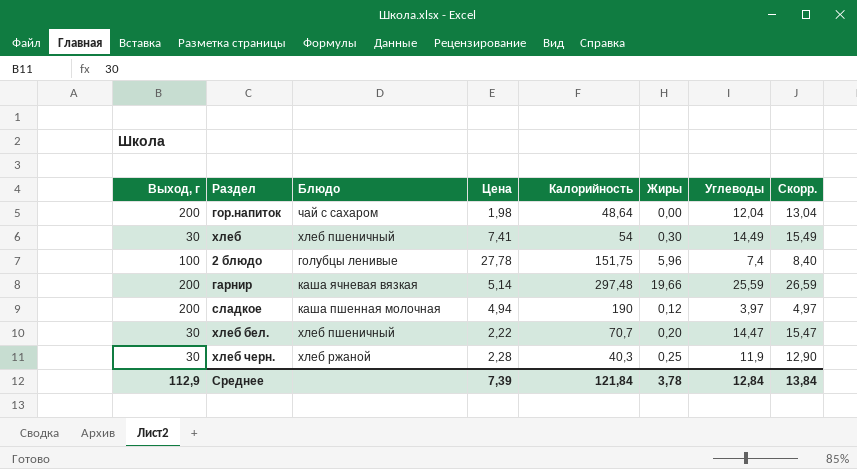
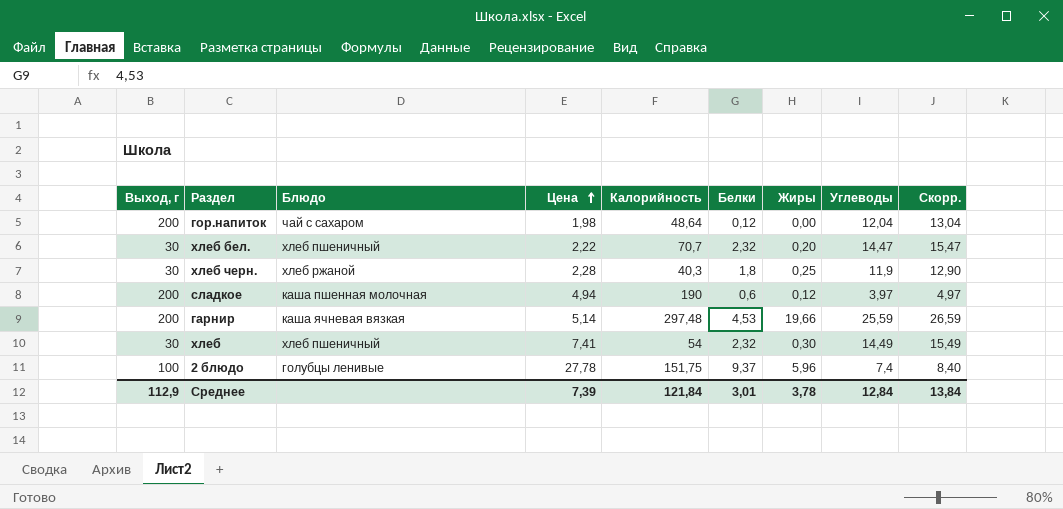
row order: none -> Цена ascending
column Белки | position: none -> 6

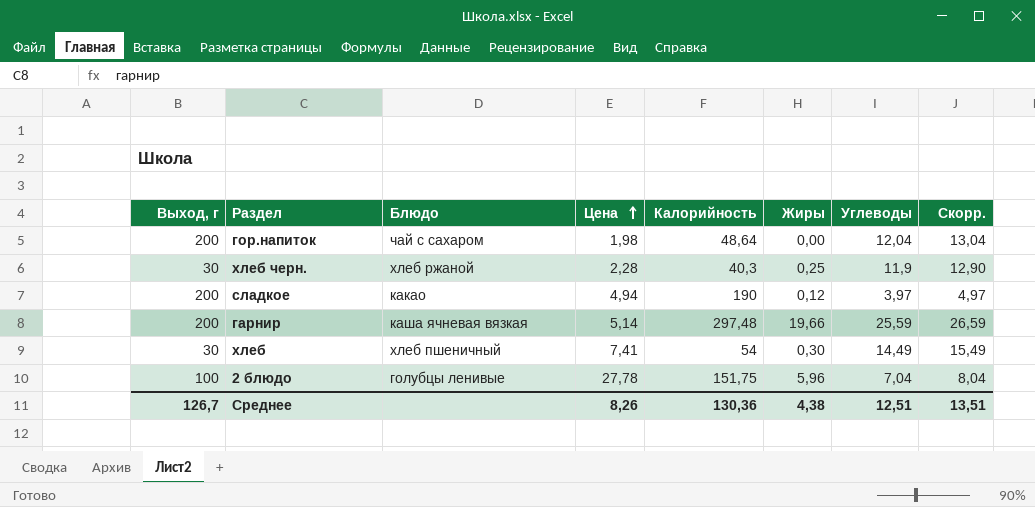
column Белки | position: 6 -> none
row хлеб бел.: 30 | хлеб пшеничный | 2,22 | 70,7 | 2,32 | 0,20 | 14,47 | 15,47 -> none
сладкое | Блюдо: каша пшенная молочная -> какао
2 блюдо | Углеводы: 7,4 -> 7,04
2 блюдо | Скорр.: 8,40 -> 8,04
Среднее | Выход, г: 112,9 -> 126,7
Среднее | Цена: 7,39 -> 8,26
Среднее | Калорийность: 121,84 -> 130,36
Среднее | Жиры: 3,78 -> 4,38
Среднее | Углеводы: 12,84 -> 12,51
Среднее | Скорр.: 13,84 -> 13,51

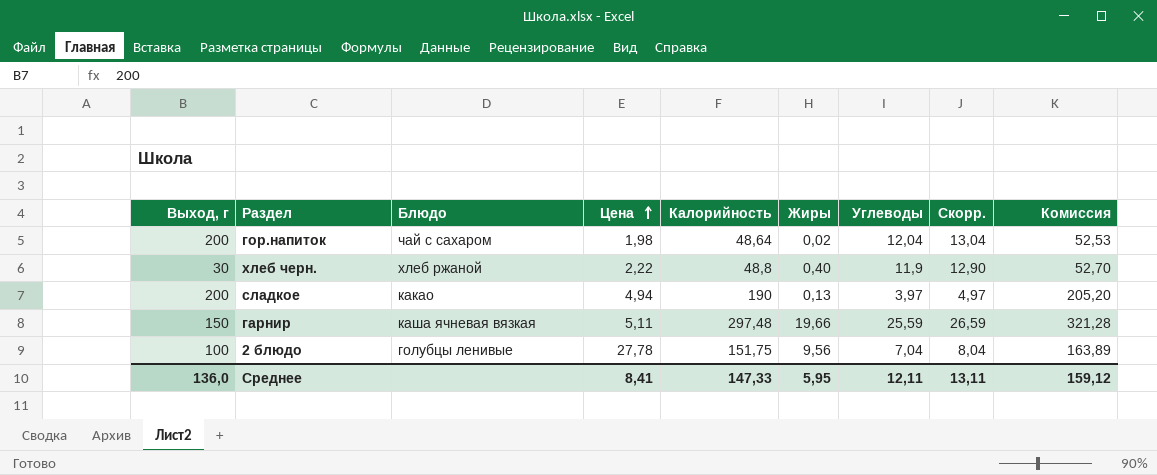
column Комиссия | formula: none -> [Калорийность] * 1,08
row хлеб: 30 | хлеб пшеничный | 7,41 | 54 | 0,30 | 14,49 | 15,49 -> none
гор.напиток | Жиры: 0,00 -> 0,02
хлеб черн. | Цена: 2,28 -> 2,22
хлеб черн. | Калорийность: 40,3 -> 48,8
хлеб черн. | Жиры: 0,25 -> 0,40
сладкое | Жиры: 0,12 -> 0,13
гарнир | Выход, г: 200 -> 150
гарнир | Цена: 5,14 -> 5,11
2 блюдо | Жиры: 5,96 -> 9,56
Среднее | Выход, г: 126,7 -> 136,0
Среднее | Цена: 8,26 -> 8,41
Среднее | Калорийность: 130,36 -> 147,33
Среднее | Жиры: 4,38 -> 5,95
Среднее | Углеводы: 12,51 -> 12,11
Среднее | Скорр.: 13,51 -> 13,11

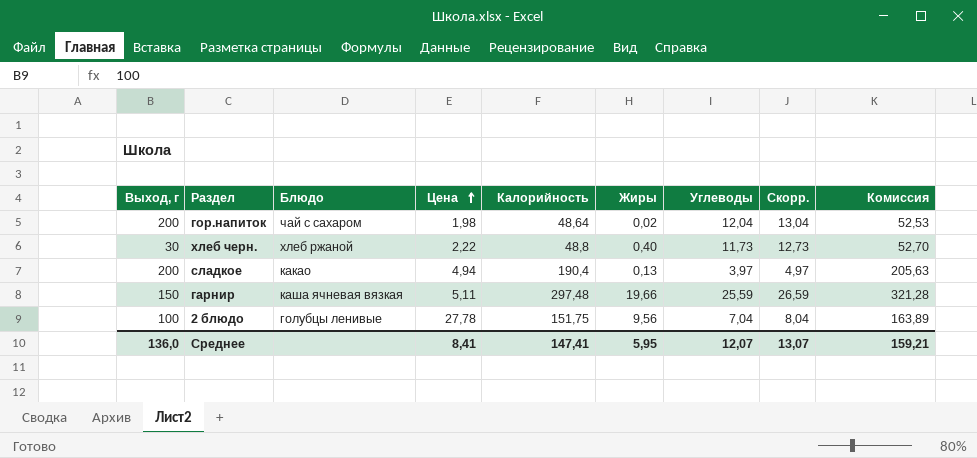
хлеб черн. | Углеводы: 11,9 -> 11,73
хлеб черн. | Скорр.: 12,90 -> 12,73
сладкое | Калорийность: 190 -> 190,4
сладкое | Комиссия: 205,20 -> 205,63
Среднее | Калорийность: 147,33 -> 147,41
Среднее | Углеводы: 12,11 -> 12,07
Среднее | Скорр.: 13,11 -> 13,07
Среднее | Комиссия: 159,12 -> 159,21

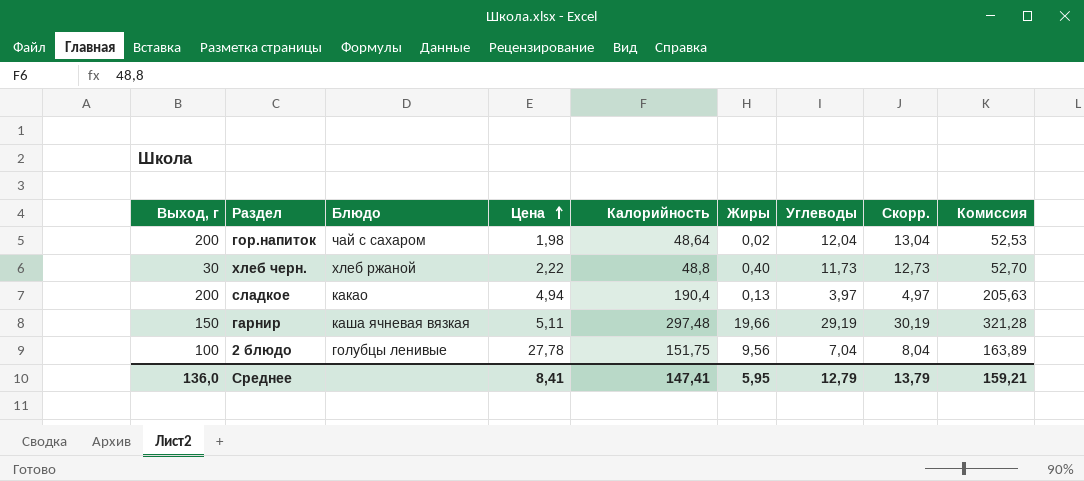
гарнир | Углеводы: 25,59 -> 29,19
гарнир | Скорр.: 26,59 -> 30,19
Среднее | Углеводы: 12,07 -> 12,79
Среднее | Скорр.: 13,07 -> 13,79

